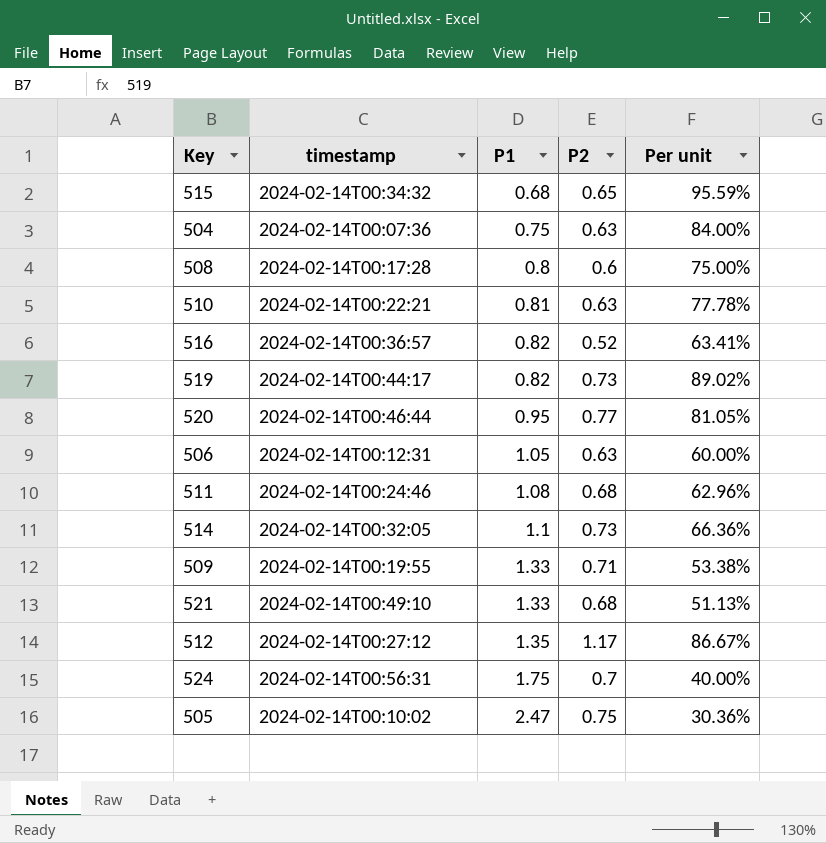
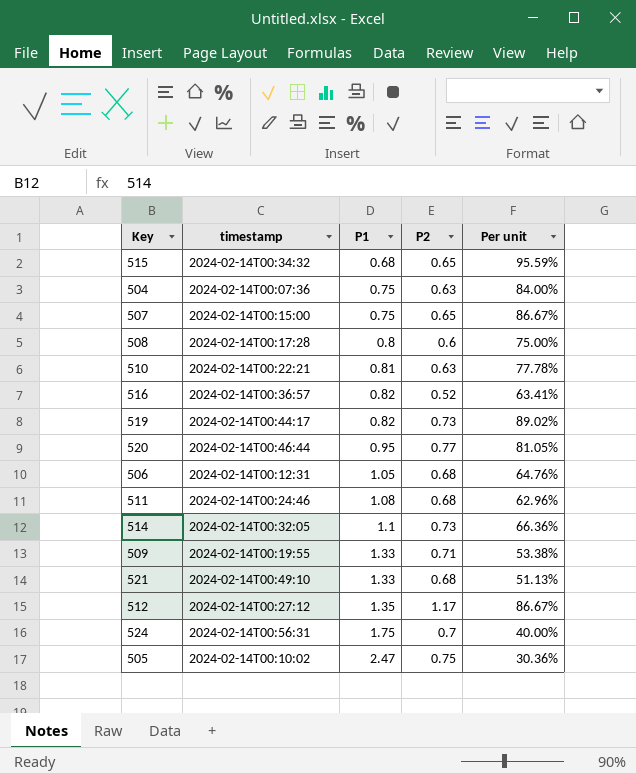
row 507: none -> 2024-02-14T00:15:00 | 0.75 | 0.65 | 86.67%
506 | P2: 0.63 -> 0.68
506 | Per unit: 60.00% -> 64.76%

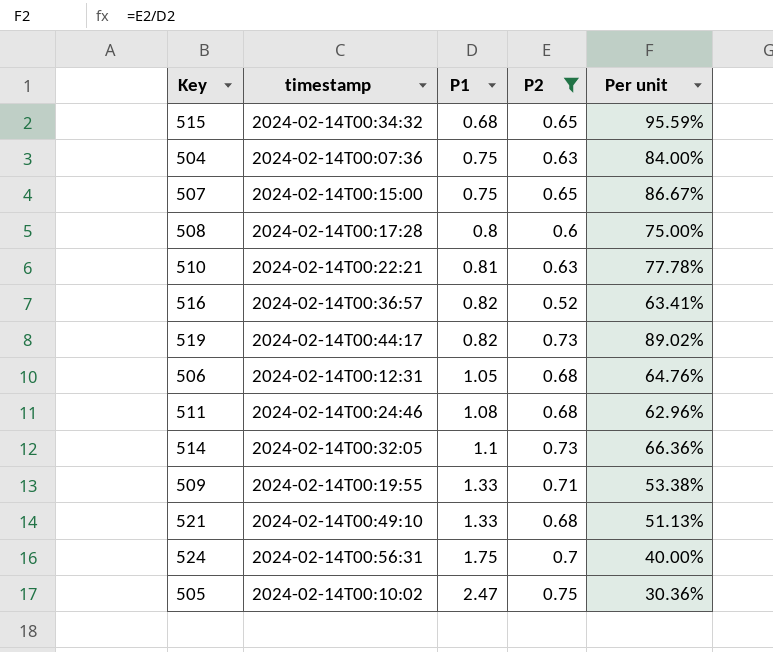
filter: none -> P2 <= 0.75

